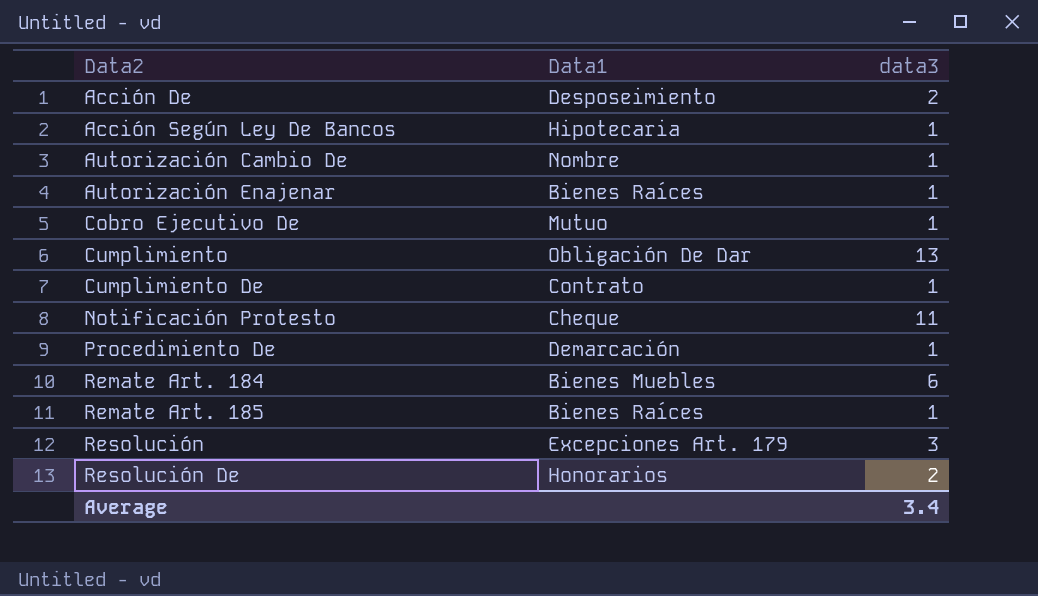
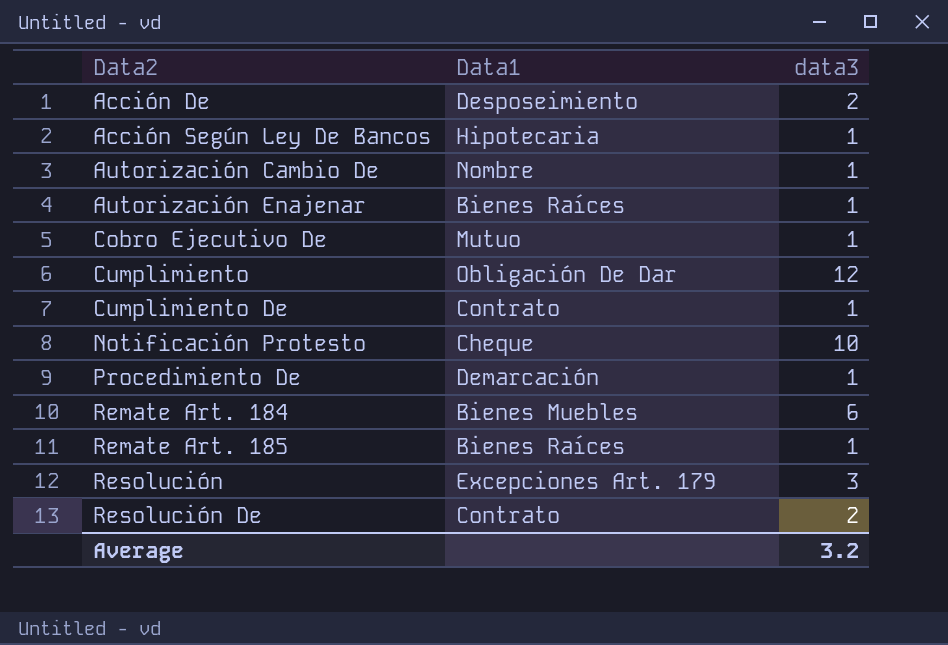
Cumplimiento | data3: 13 -> 12
Notificación Protesto | data3: 11 -> 10
Resolución De | Data1: Honorarios -> Contrato
Average | data3: 3.4 -> 3.2

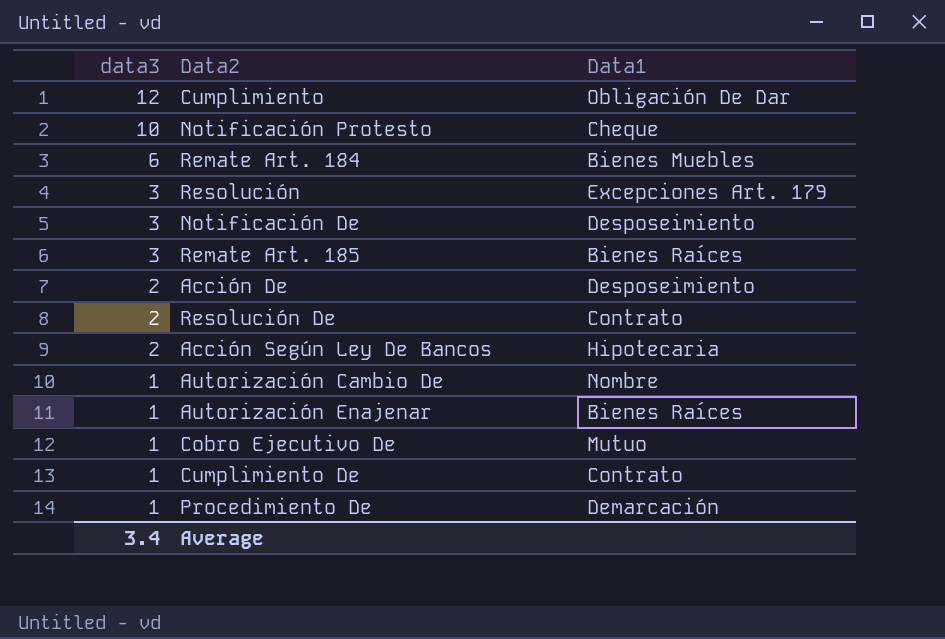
row order: Data2 ascending -> data3 descending
column data3 | position: 3 -> 1
row Notificación De: none -> 3 | Desposeimiento
Remate Art. 185 | data3: 1 -> 3
Acción Según Ley De Bancos | data3: 1 -> 2
Average | data3: 3.2 -> 3.4

